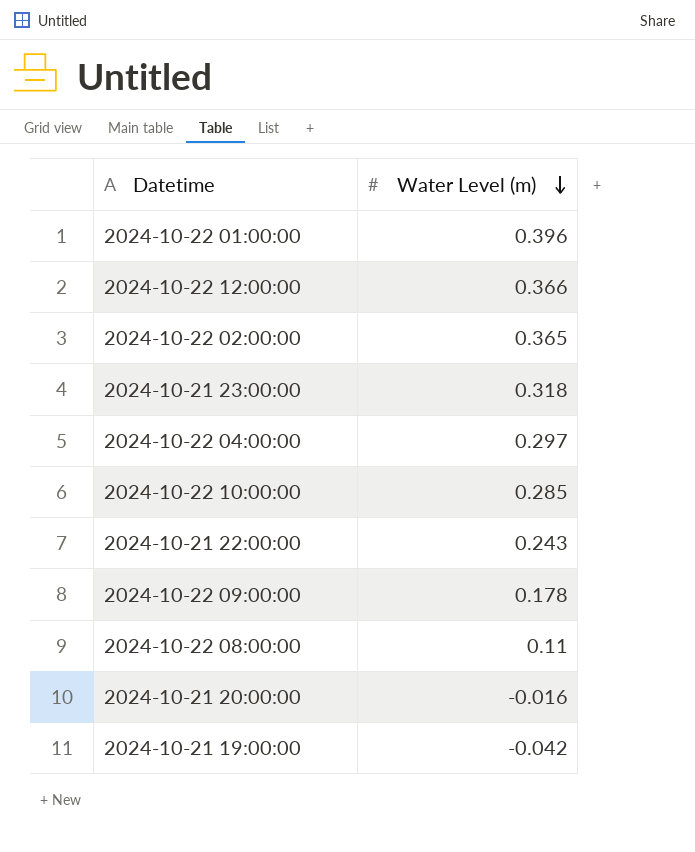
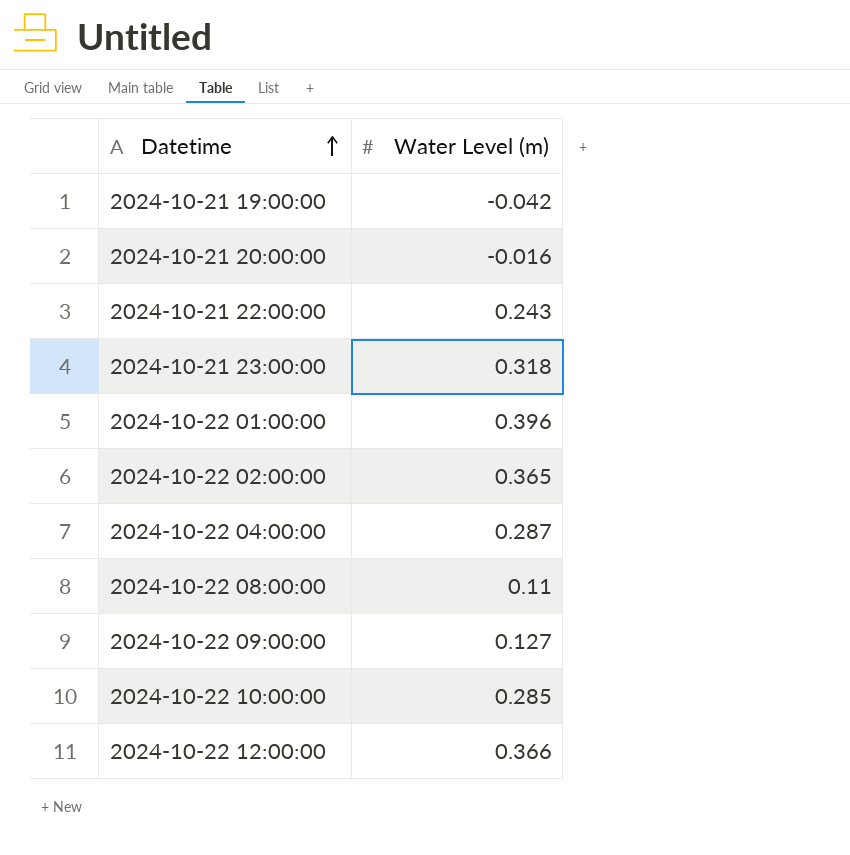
row order: Water Level (m) descending -> Datetime ascending
2024-10-22 04:00:00 | Water Level (m): 0.297 -> 0.287
2024-10-22 09:00:00 | Water Level (m): 0.178 -> 0.127

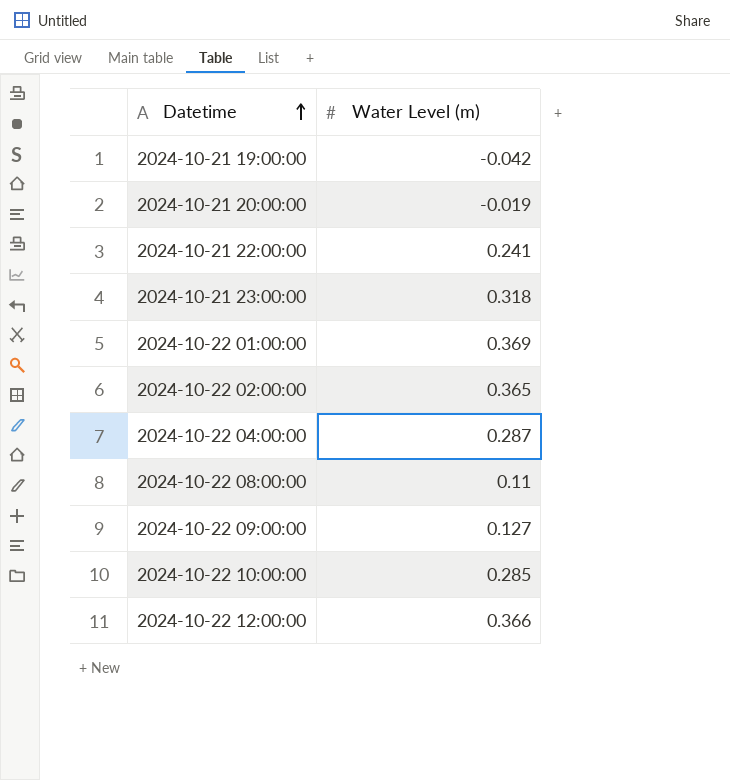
2024-10-21 20:00:00 | Water Level (m): -0.016 -> -0.019
2024-10-21 22:00:00 | Water Level (m): 0.243 -> 0.241
2024-10-22 01:00:00 | Water Level (m): 0.396 -> 0.369

